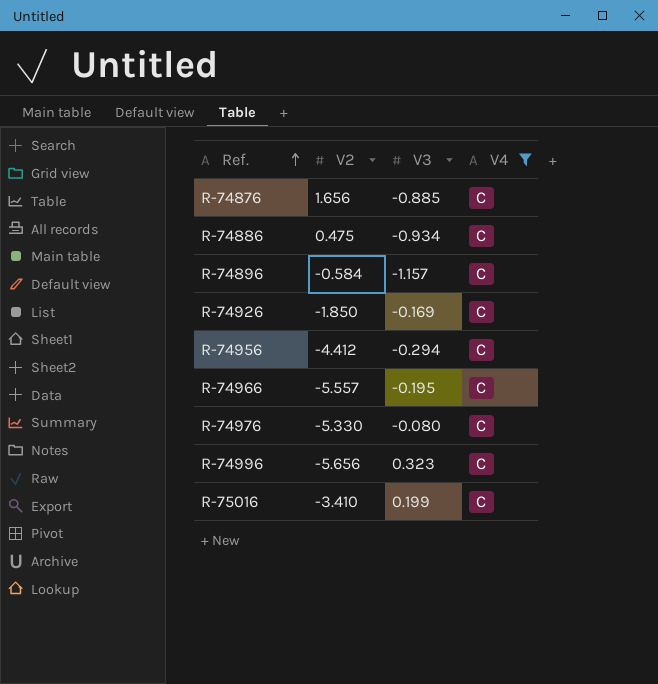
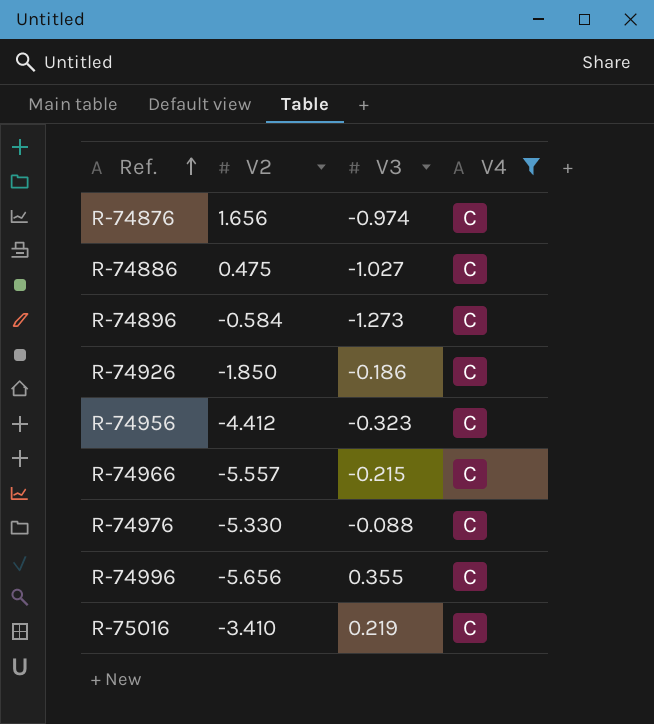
R-74876 | V3: -0.885 -> -0.974
R-74886 | V3: -0.934 -> -1.027
R-74896 | V3: -1.157 -> -1.273
R-74926 | V3: -0.169 -> -0.186
R-74956 | V3: -0.294 -> -0.323
R-74966 | V3: -0.195 -> -0.215
R-74976 | V3: -0.080 -> -0.088
R-74996 | V3: 0.323 -> 0.355
R-75016 | V3: 0.199 -> 0.219

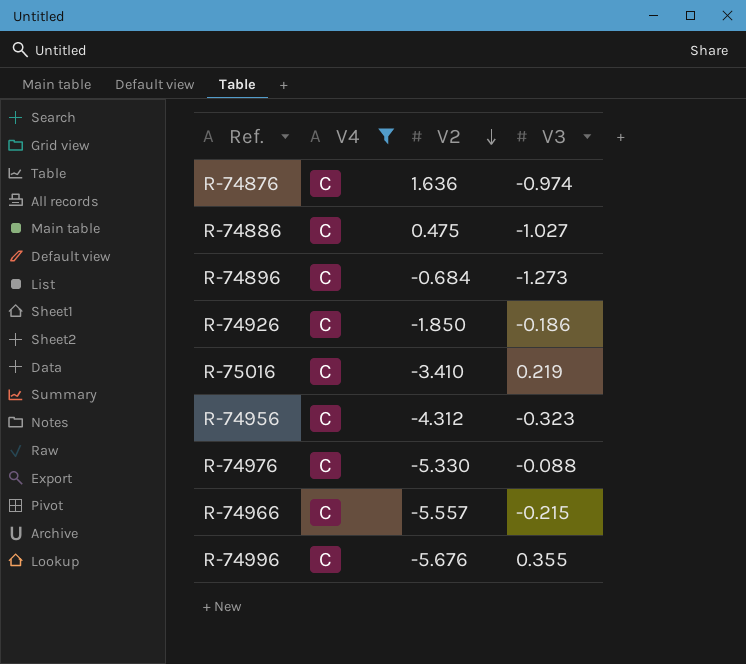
row order: Ref. ascending -> V2 descending
column V4 | position: 4 -> 2
R-74876 | V2: 1.656 -> 1.636
R-74896 | V2: -0.584 -> -0.684
R-74956 | V2: -4.412 -> -4.312
R-74996 | V2: -5.656 -> -5.676

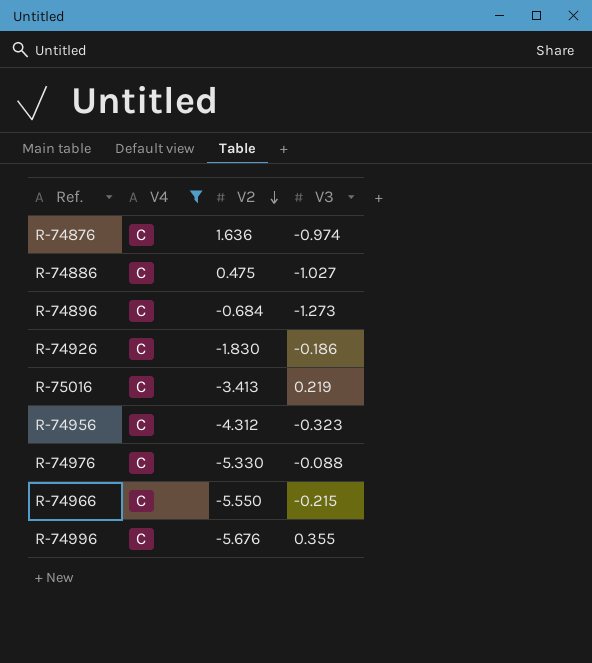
R-74926 | V2: -1.850 -> -1.830
R-75016 | V2: -3.410 -> -3.413
R-74966 | V2: -5.557 -> -5.550

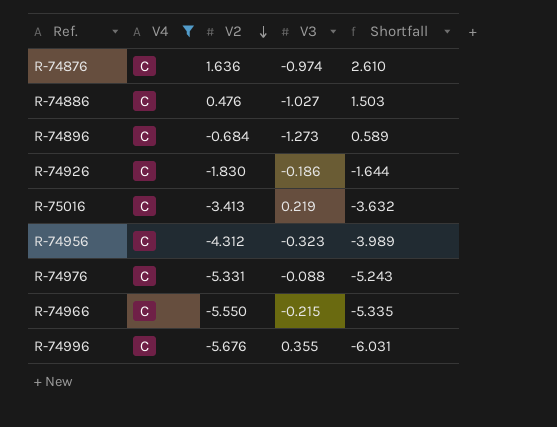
column Shortfall | formula: none -> [V2] - [V3]
R-74886 | V2: 0.475 -> 0.476
R-74976 | V2: -5.330 -> -5.331

